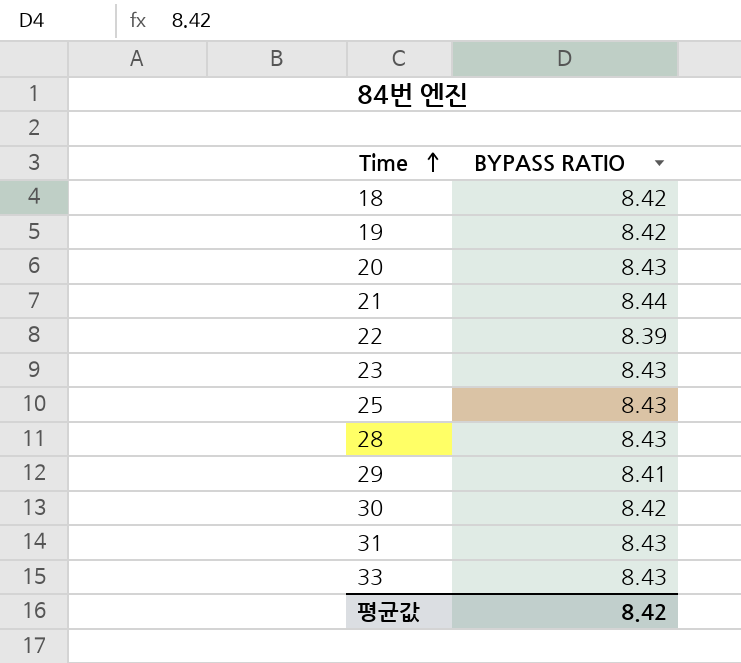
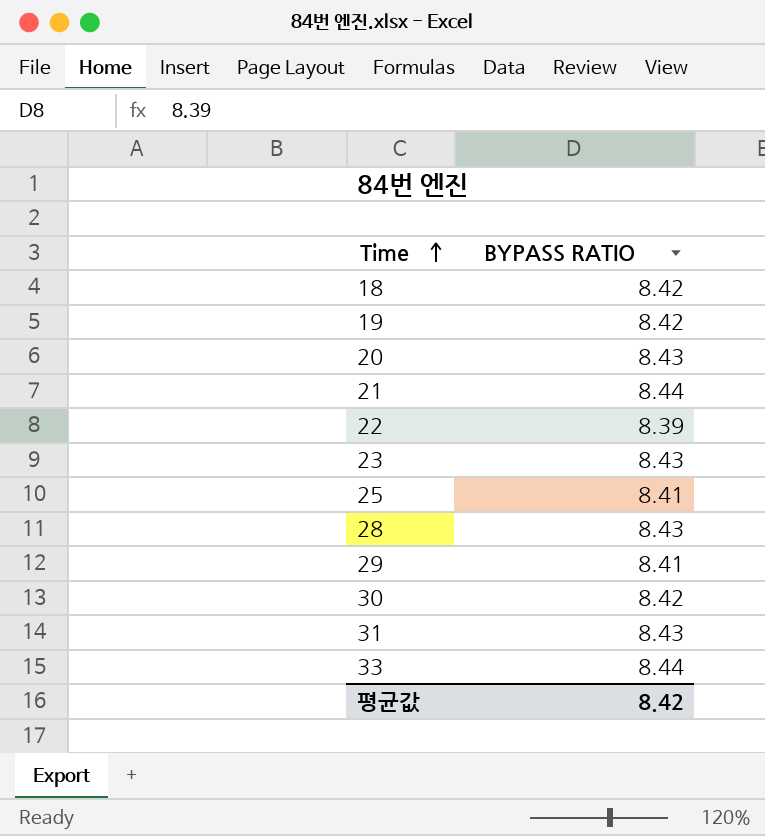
25 | BYPASS RATIO: 8.43 -> 8.41
33 | BYPASS RATIO: 8.43 -> 8.44

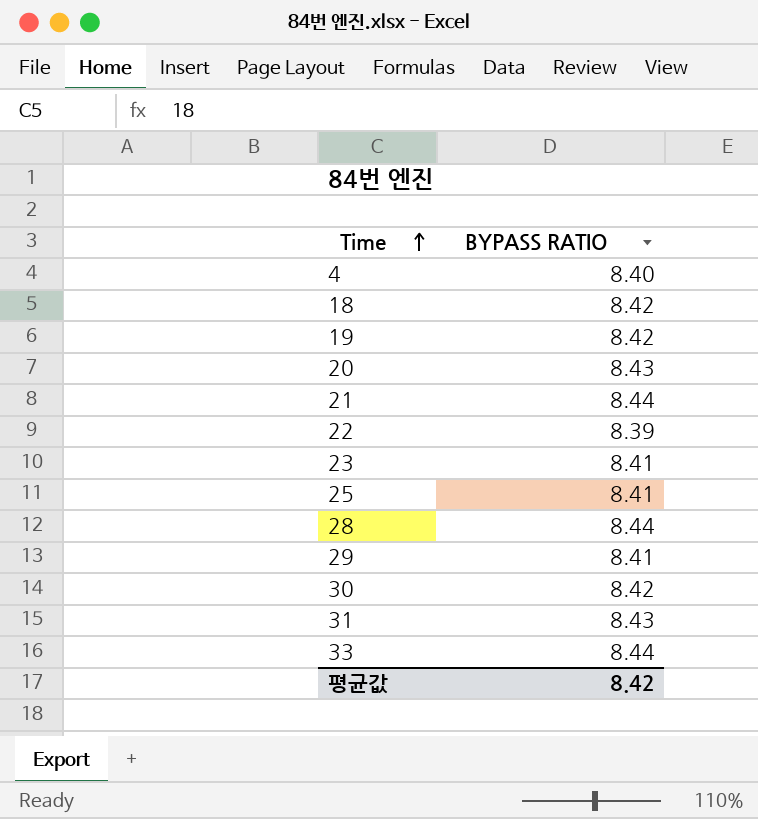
row 4: none -> 8.40
23 | BYPASS RATIO: 8.43 -> 8.41
28 | BYPASS RATIO: 8.43 -> 8.44

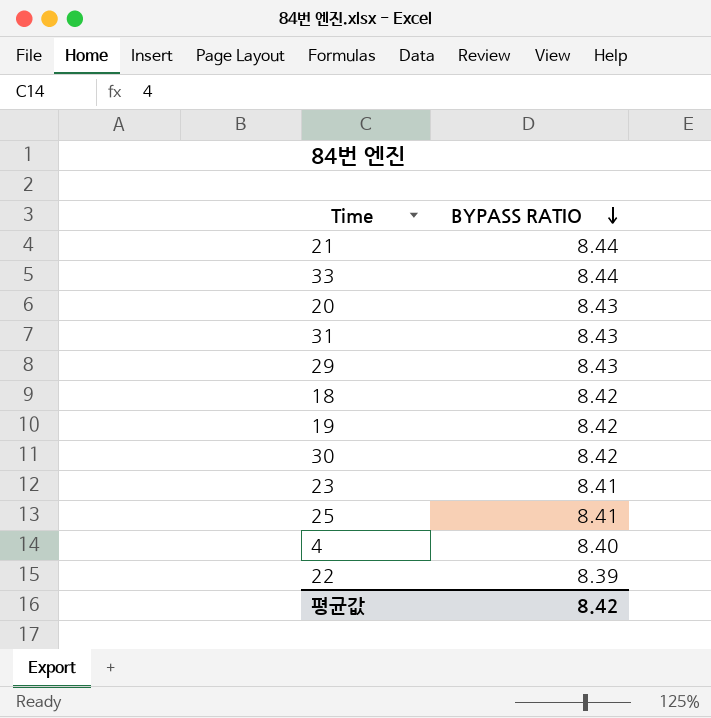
row order: Time ascending -> BYPASS RATIO descending
row 28: 8.44 -> none
29 | BYPASS RATIO: 8.41 -> 8.43

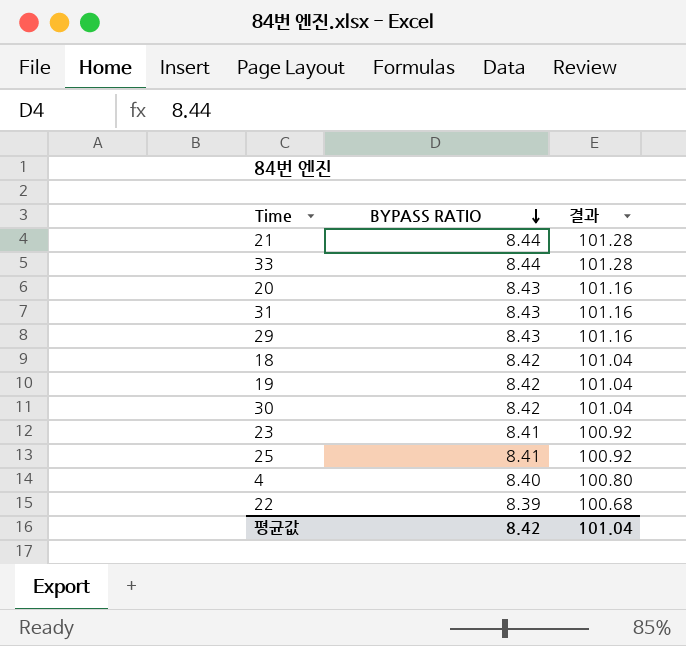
column 결과 | formula: none -> [BYPASS RATIO] * 12

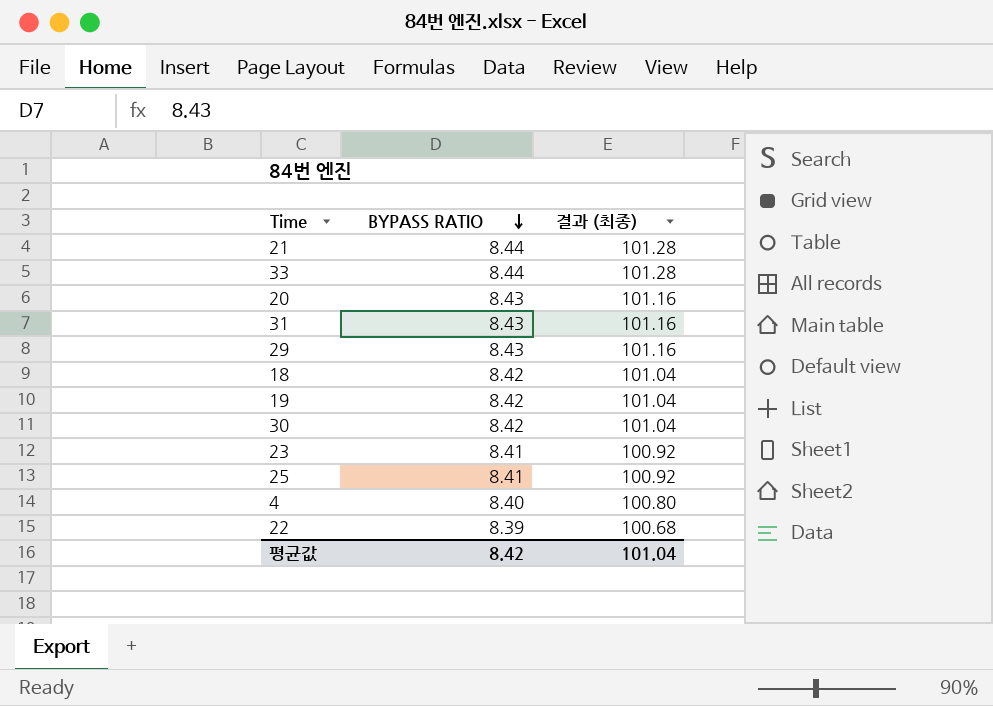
column name: 결과 -> 결과 (최종)

